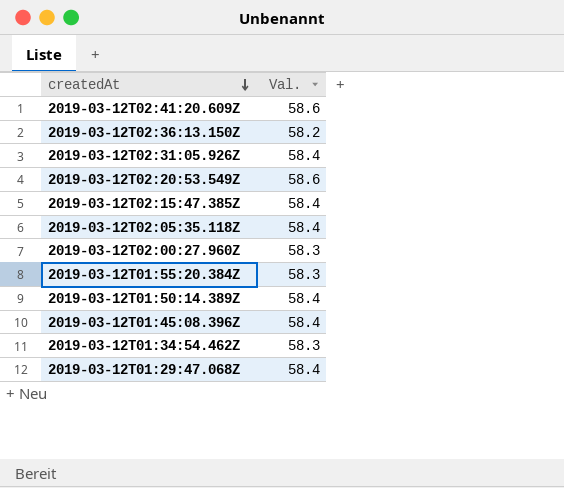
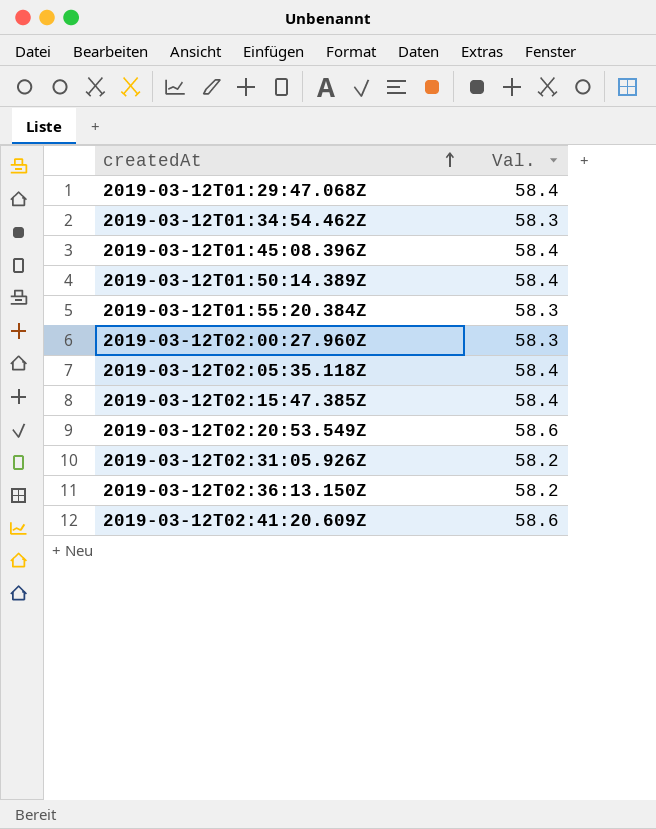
row order: createdAt descending -> createdAt ascending
2019-03-12T02:31:05.926Z | Val.: 58.4 -> 58.2

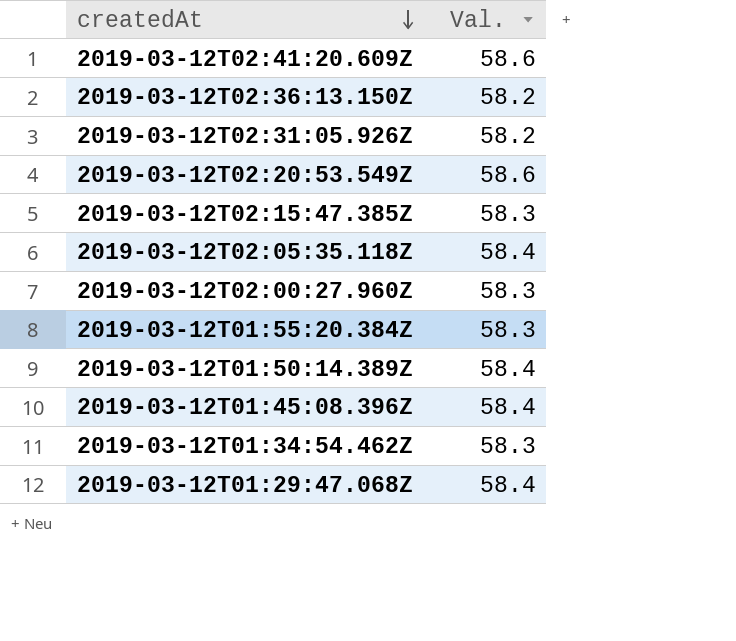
row order: createdAt ascending -> createdAt descending
2019-03-12T02:15:47.385Z | Val.: 58.4 -> 58.3

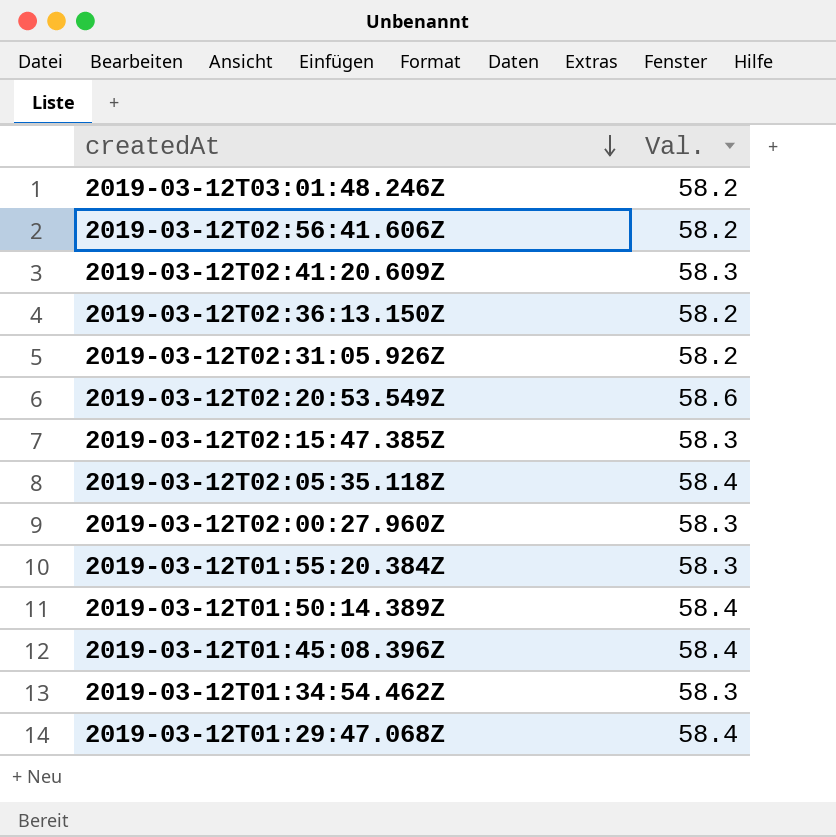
row 2019-03-12T03:01:48.246Z: none -> 58.2
row 2019-03-12T02:56:41.606Z: none -> 58.2
2019-03-12T02:41:20.609Z | Val.: 58.6 -> 58.3

